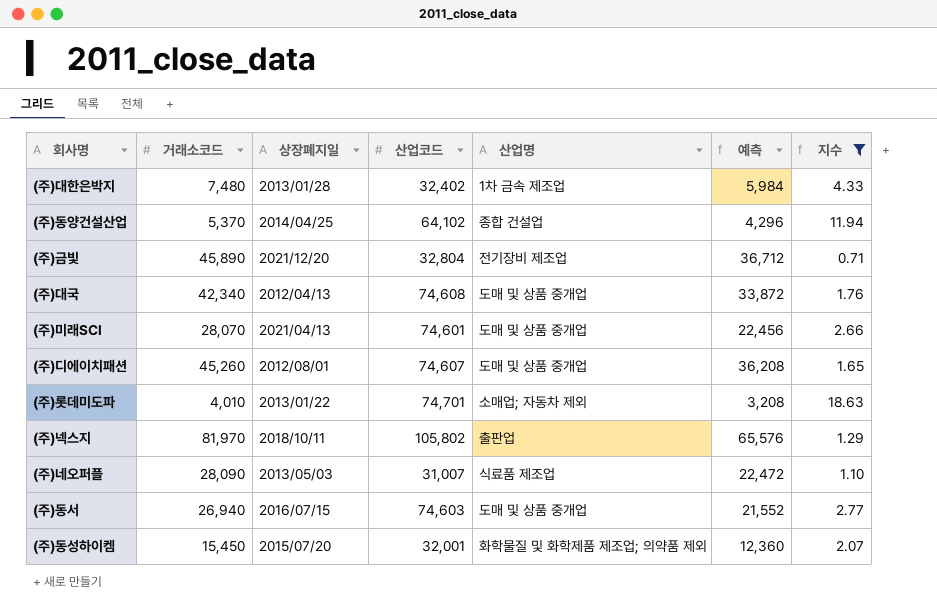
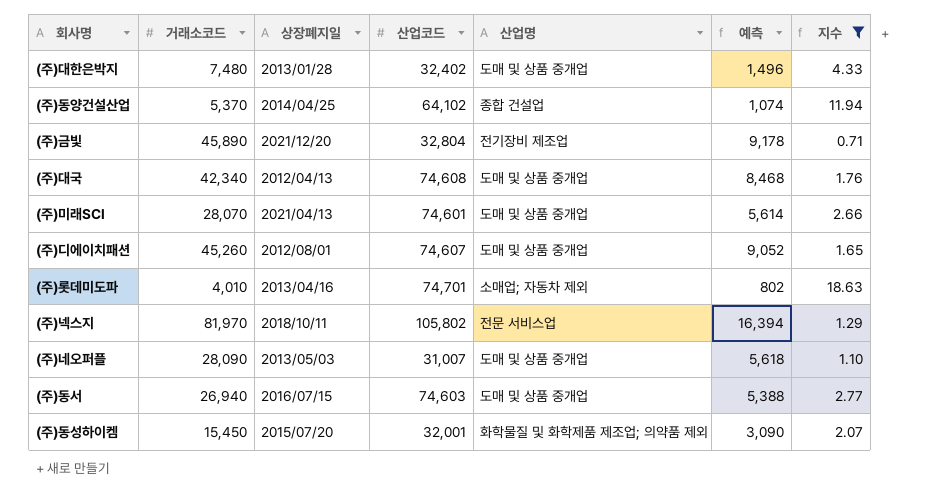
column 예측 | formula: [거래소코드] * 0.8 -> [거래소코드] * 0.2
(주)대한은박지 | 산업명: 1차 금속 제조업 -> 도매 및 상품 중개업
(주)롯데미도파 | 상장폐지일: 2013/01/22 -> 2013/04/16
(주)넥스지 | 산업명: 출판업 -> 전문 서비스업
(주)네오퍼플 | 산업명: 식료품 제조업 -> 도매 및 상품 중개업

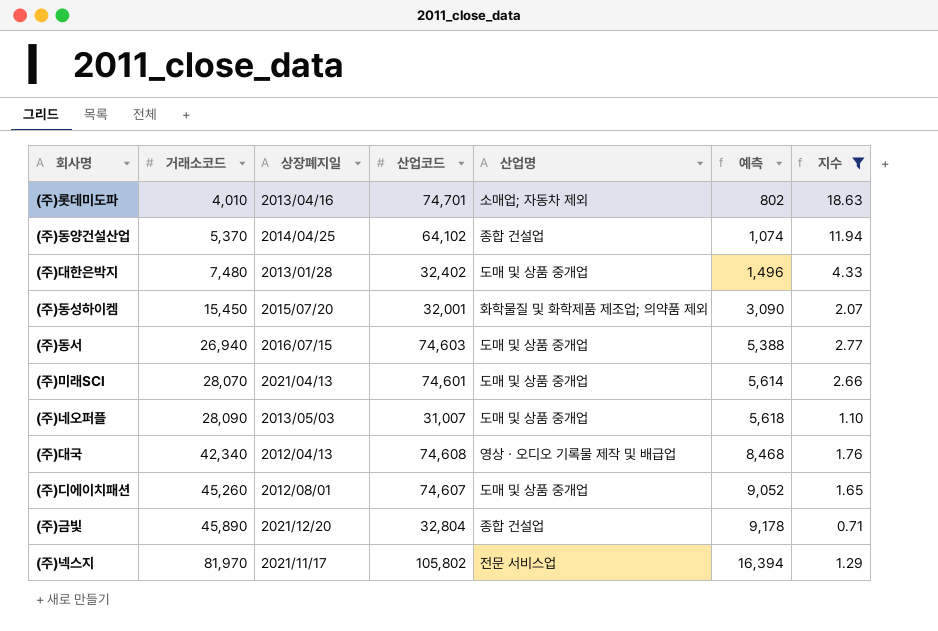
row order: none -> 거래소코드 ascending
(주)대국 | 산업명: 도매 및 상품 중개업 -> 영상ㆍ오디오 기록물 제작 및 배급업
(주)금빛 | 산업명: 전기장비 제조업 -> 종합 건설업
(주)넥스지 | 상장폐지일: 2018/10/11 -> 2021/11/17

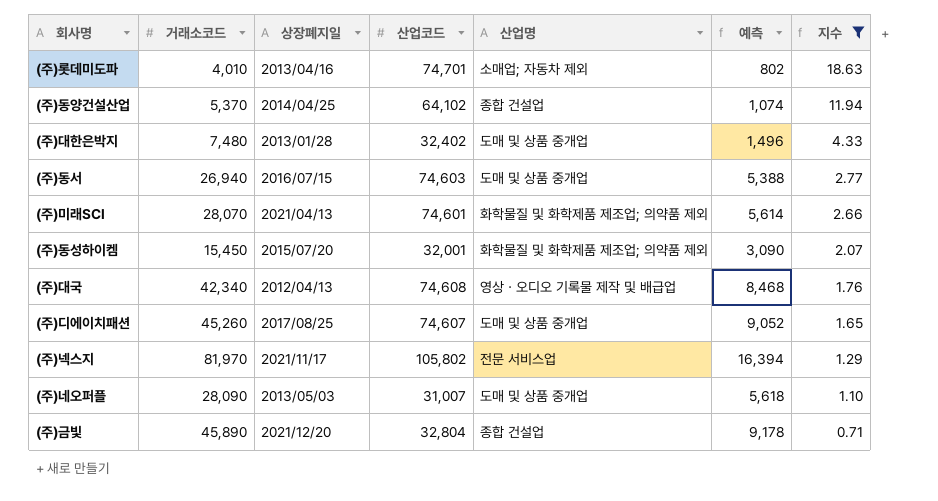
row order: 거래소코드 ascending -> 지수 descending
(주)미래SCI | 산업명: 도매 및 상품 중개업 -> 화학물질 및 화학제품 제조업; 의약품 제외
(주)디에이치패션 | 상장폐지일: 2012/08/01 -> 2017/08/25

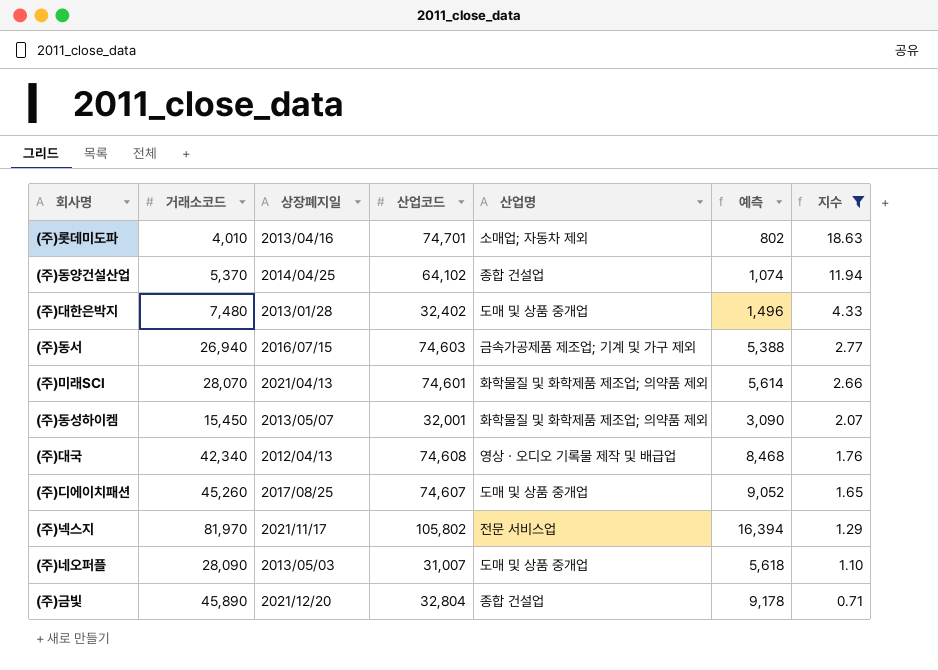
(주)동서 | 산업명: 도매 및 상품 중개업 -> 금속가공제품 제조업; 기계 및 가구 제외
(주)동성하이켐 | 상장폐지일: 2015/07/20 -> 2013/05/07

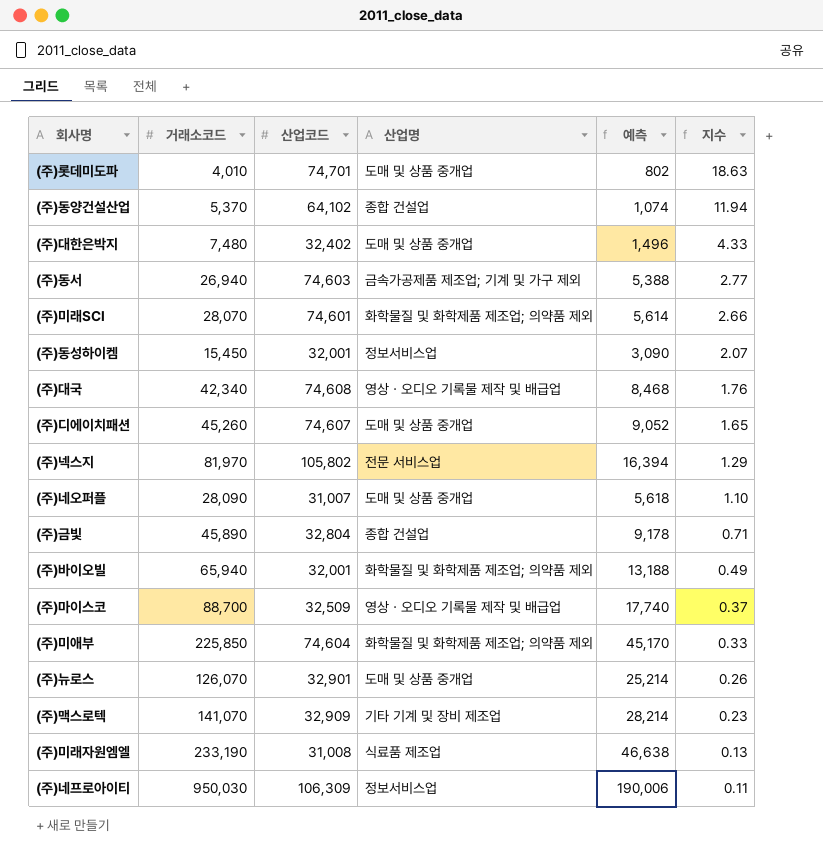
filter: 지수 >= 0.71 -> none
column 상장폐지일 | position: 3 -> none
(주)롯데미도파 | 산업명: 소매업; 자동차 제외 -> 도매 및 상품 중개업
(주)동성하이켐 | 산업명: 화학물질 및 화학제품 제조업; 의약품 제외 -> 정보서비스업

